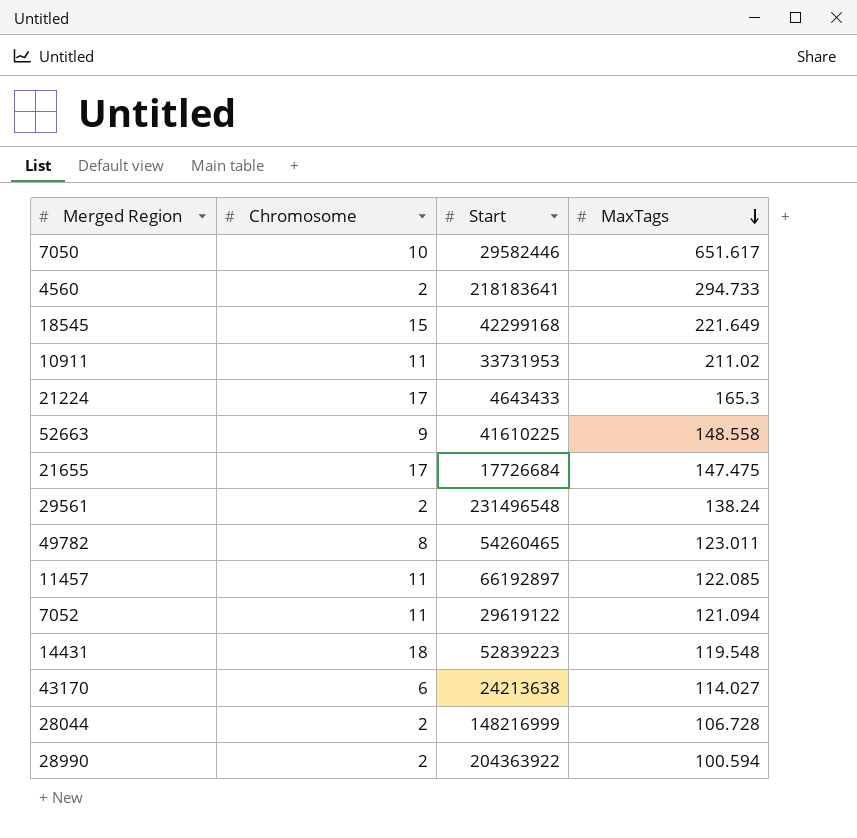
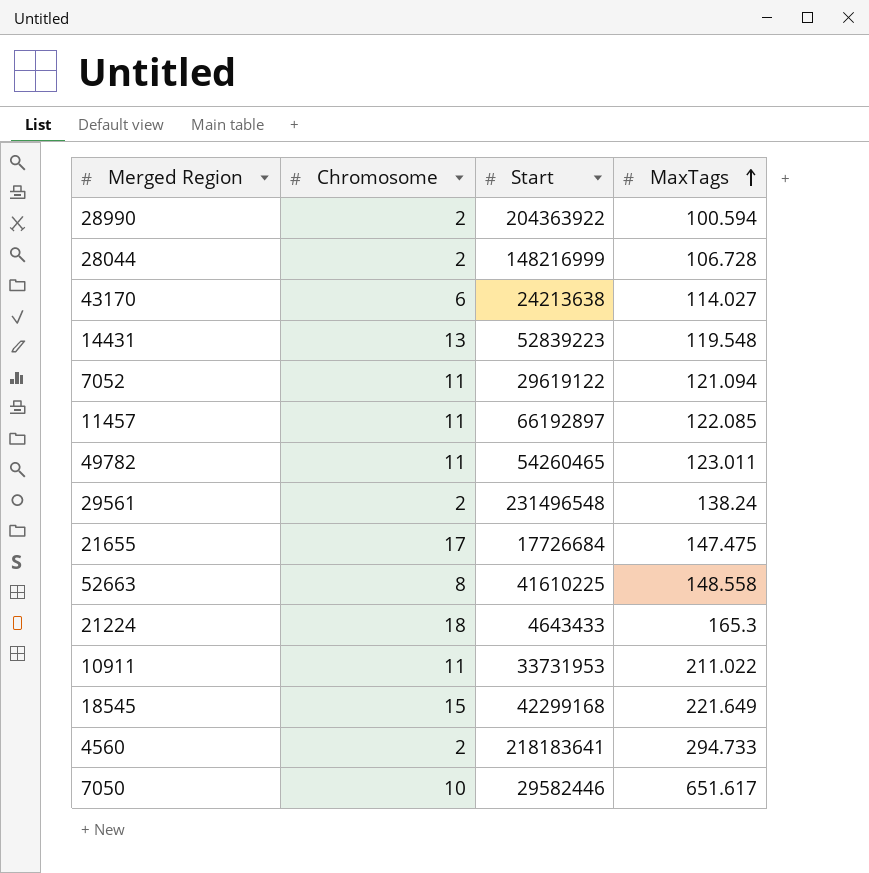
row order: MaxTags descending -> MaxTags ascending
14431 | Chromosome: 18 -> 13
49782 | Chromosome: 8 -> 11
52663 | Chromosome: 9 -> 8
21224 | Chromosome: 17 -> 18
10911 | MaxTags: 211.02 -> 211.022

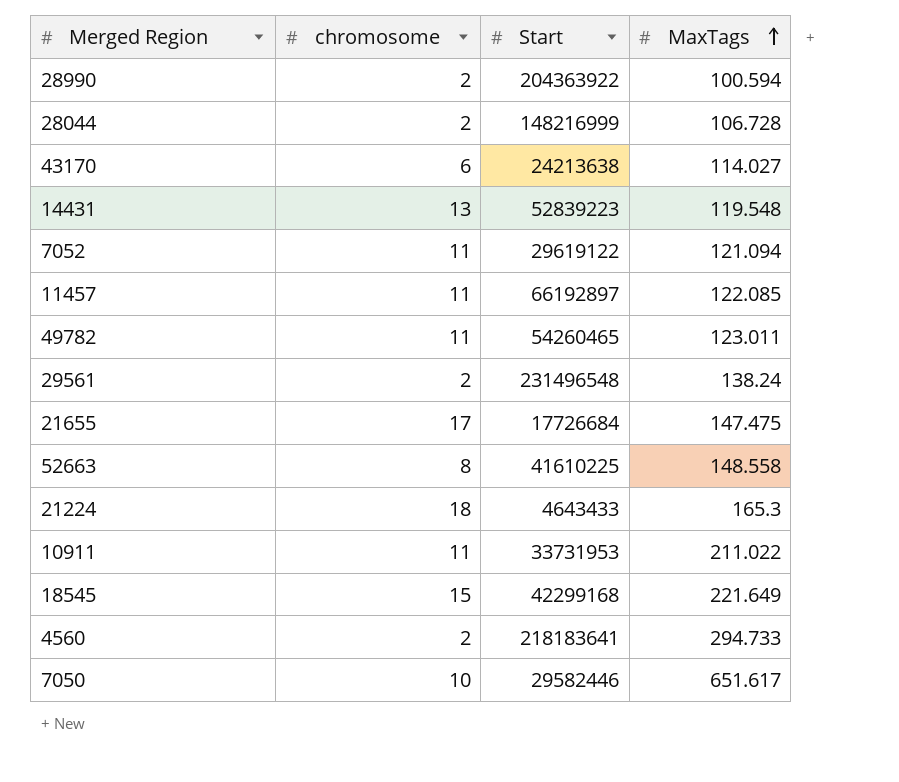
column name: Chromosome -> chromosome

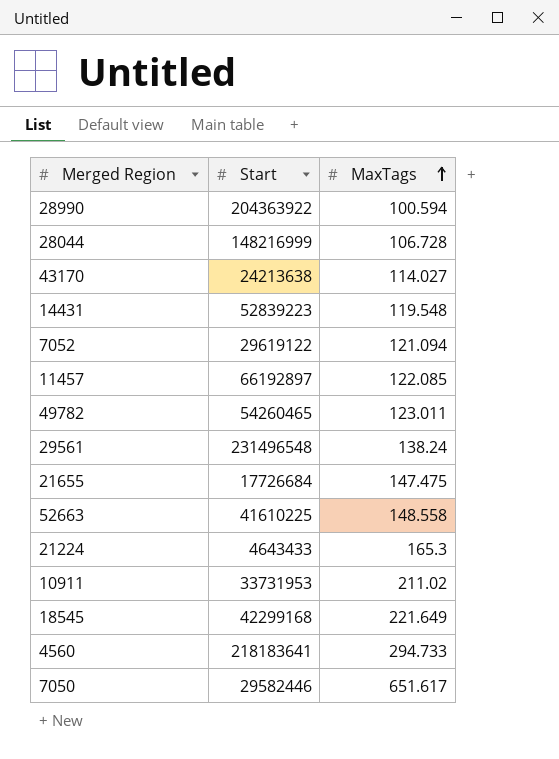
column chromosome | position: 2 -> none
10911 | MaxTags: 211.022 -> 211.02

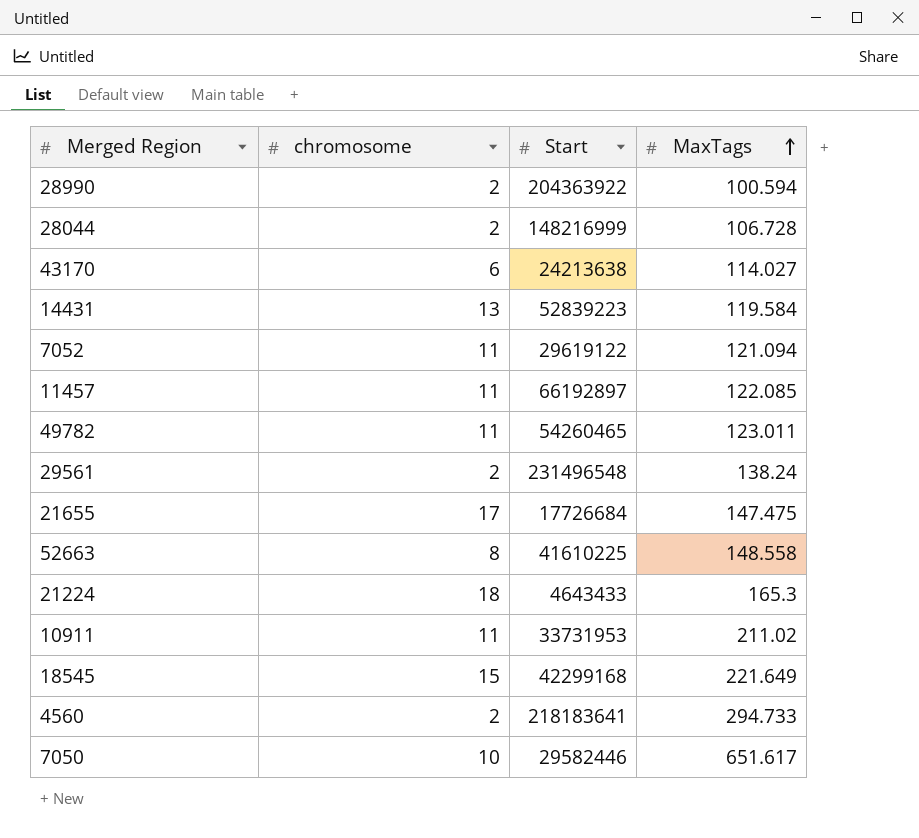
column chromosome | position: none -> 2
14431 | MaxTags: 119.548 -> 119.584

